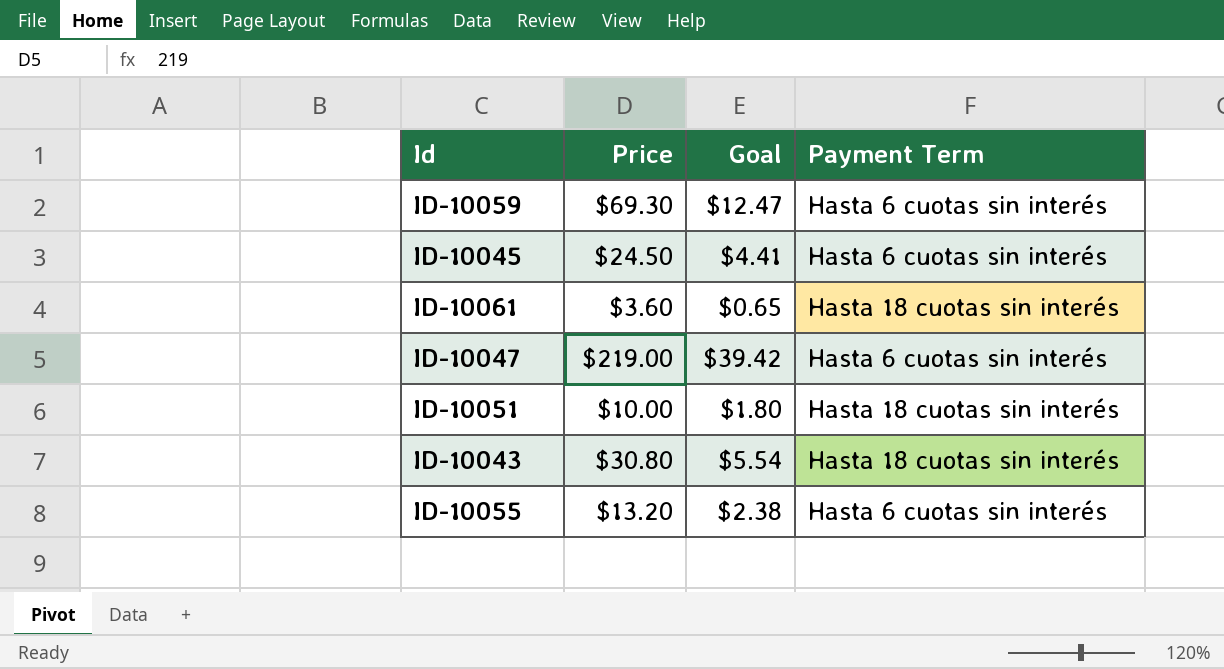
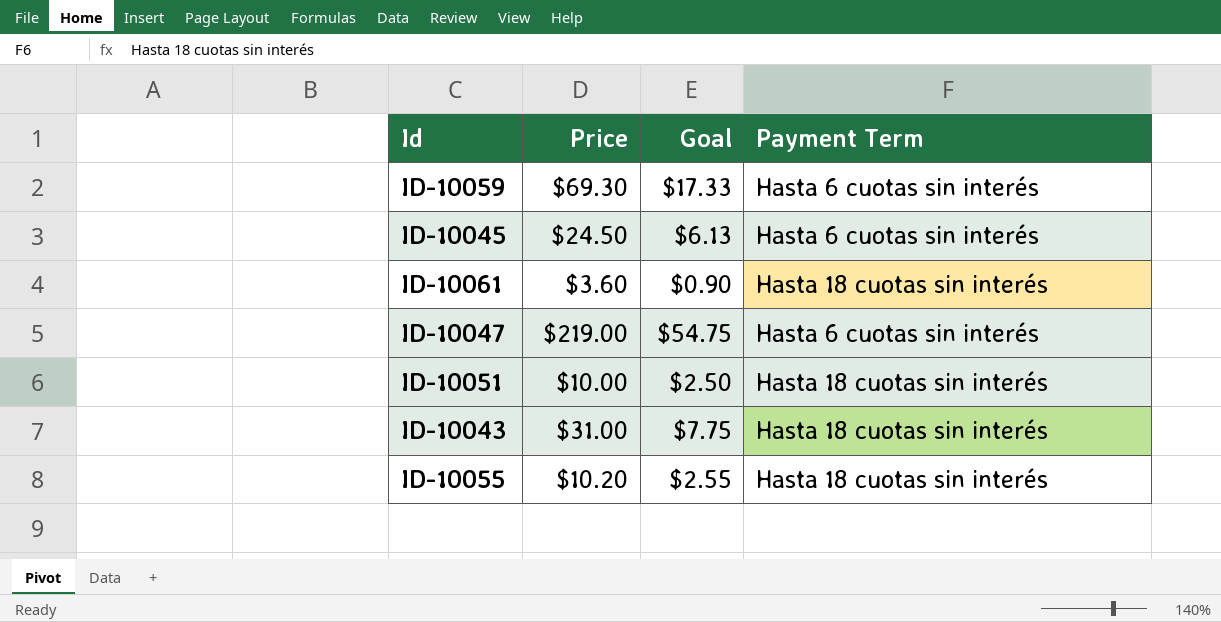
column Goal | formula: [Price] * 0.18 -> [Price] * 0.25
ID-10043 | Price: $30.80 -> $31.00
ID-10055 | Price: $13.20 -> $10.20
ID-10055 | Payment Term: Hasta 6 cuotas sin interés -> Hasta 18 cuotas sin interés

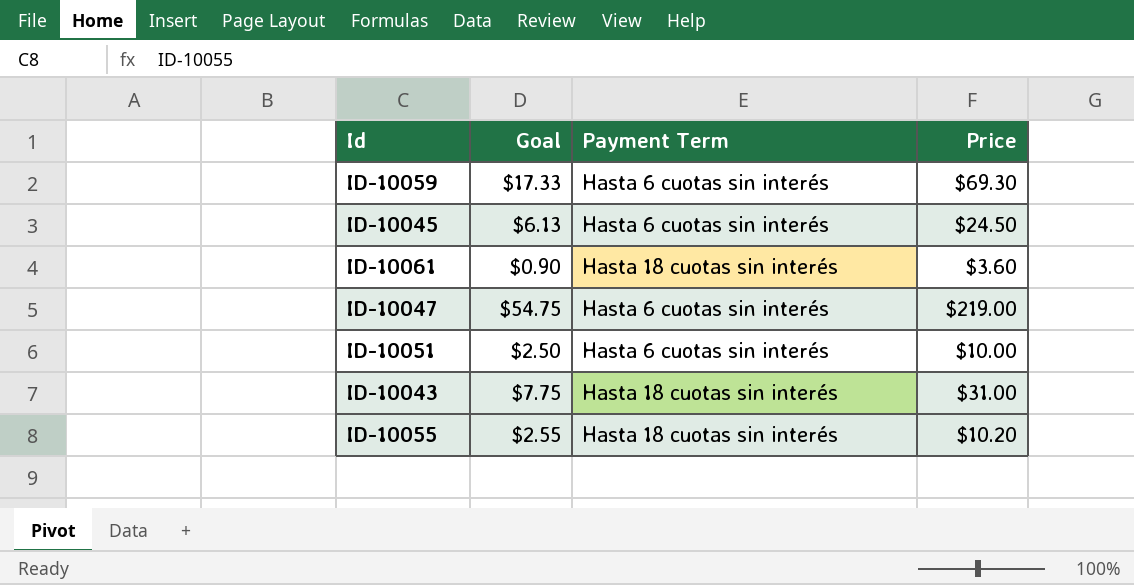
column Price | position: 2 -> 4
ID-10051 | Payment Term: Hasta 18 cuotas sin interés -> Hasta 6 cuotas sin interés

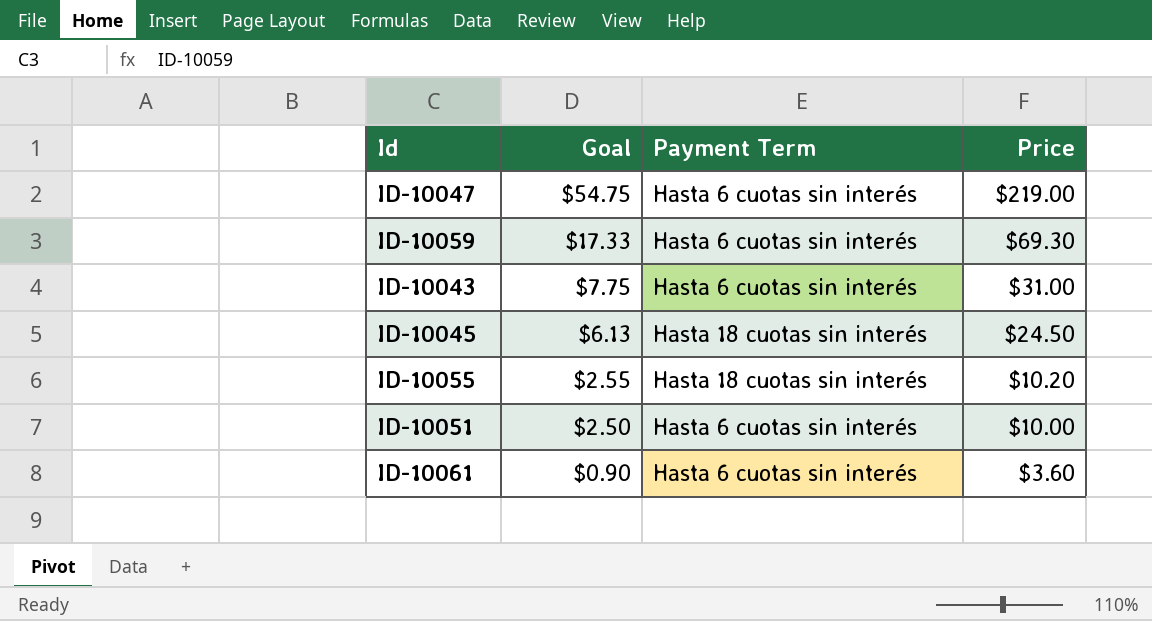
row order: none -> Goal descending
ID-10043 | Payment Term: Hasta 18 cuotas sin interés -> Hasta 6 cuotas sin interés
ID-10045 | Payment Term: Hasta 6 cuotas sin interés -> Hasta 18 cuotas sin interés
ID-10061 | Payment Term: Hasta 18 cuotas sin interés -> Hasta 6 cuotas sin interés

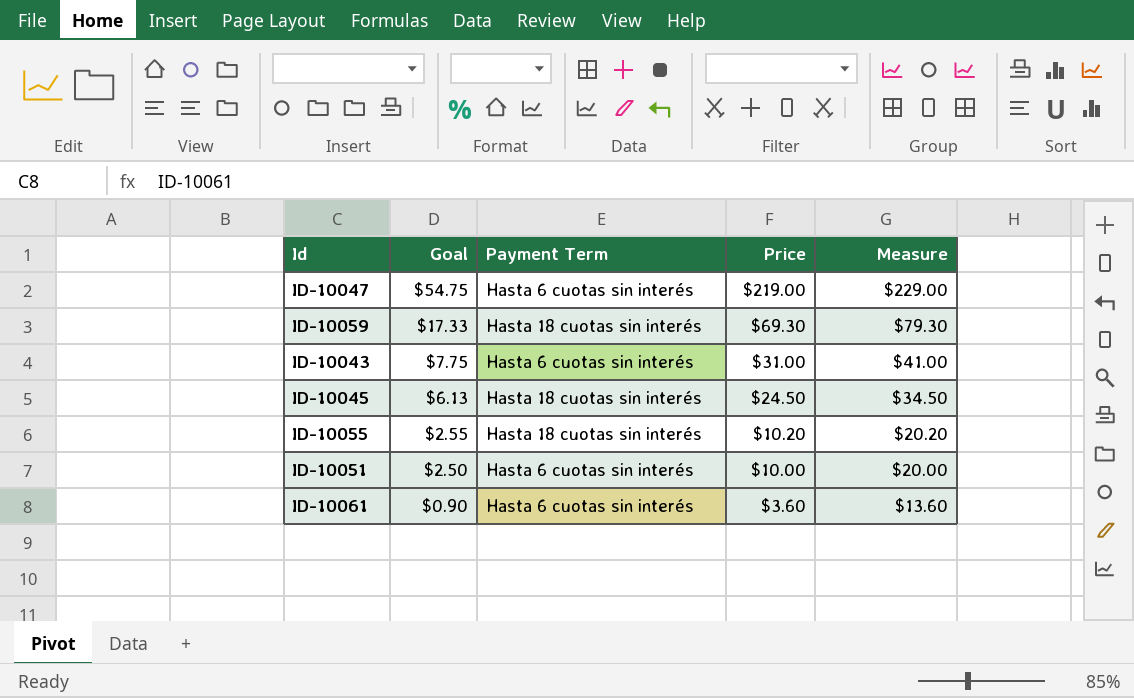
column Measure | formula: none -> [Price] + 10
ID-10059 | Payment Term: Hasta 6 cuotas sin interés -> Hasta 18 cuotas sin interés

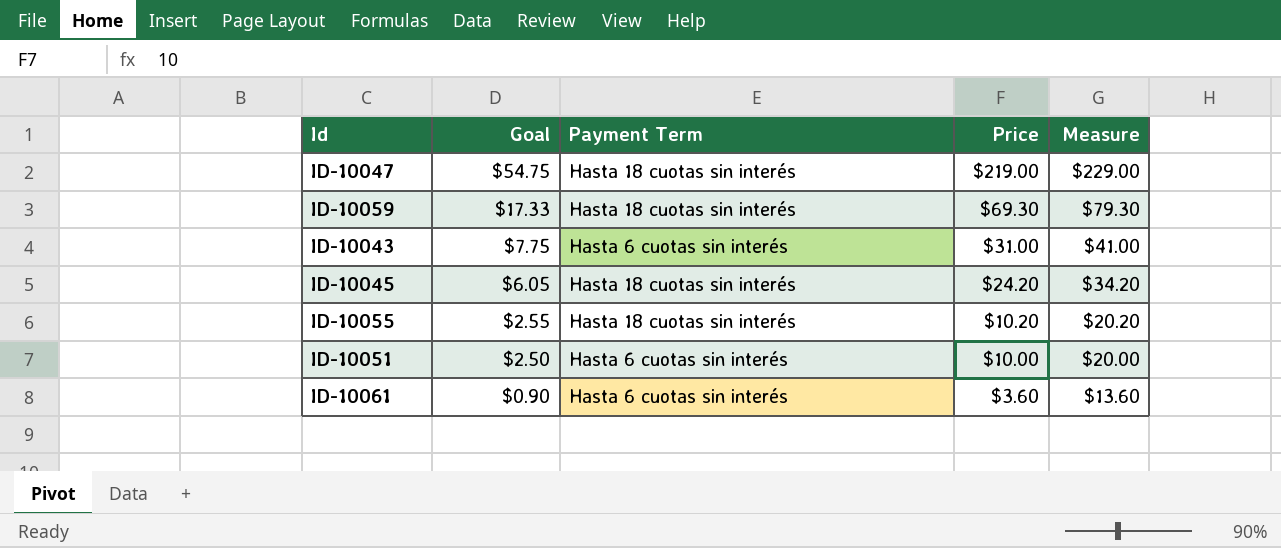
ID-10047 | Payment Term: Hasta 6 cuotas sin interés -> Hasta 18 cuotas sin interés
ID-10045 | Goal: $6.13 -> $6.05
ID-10045 | Price: $24.50 -> $24.20
ID-10045 | Measure: $34.50 -> $34.20

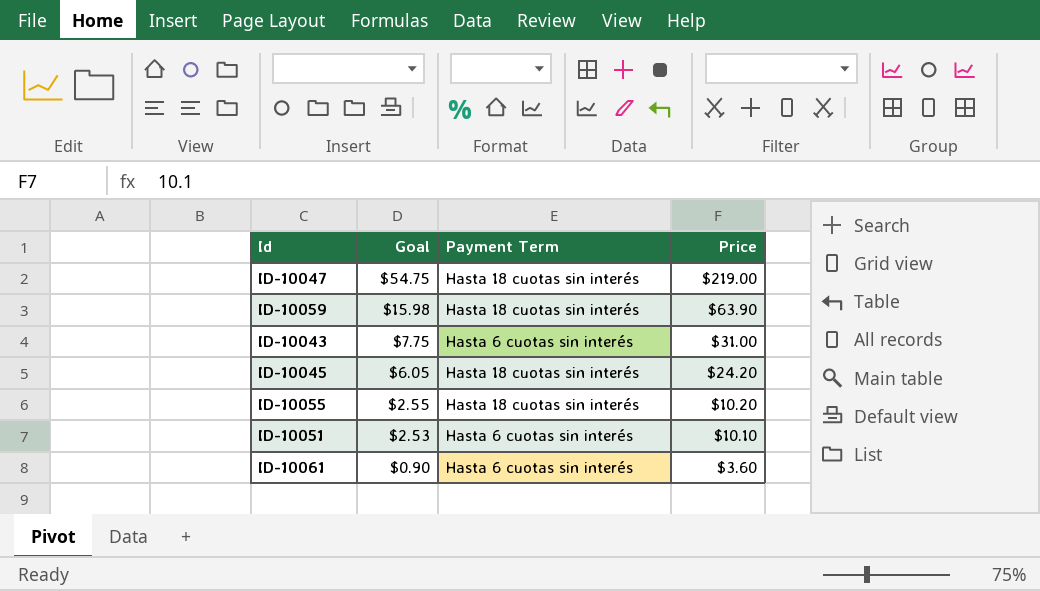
column Measure | formula: [Price] + 10 -> none
ID-10059 | Goal: $17.33 -> $15.98
ID-10059 | Price: $69.30 -> $63.90
ID-10051 | Goal: $2.50 -> $2.53
ID-10051 | Price: $10.00 -> $10.10

